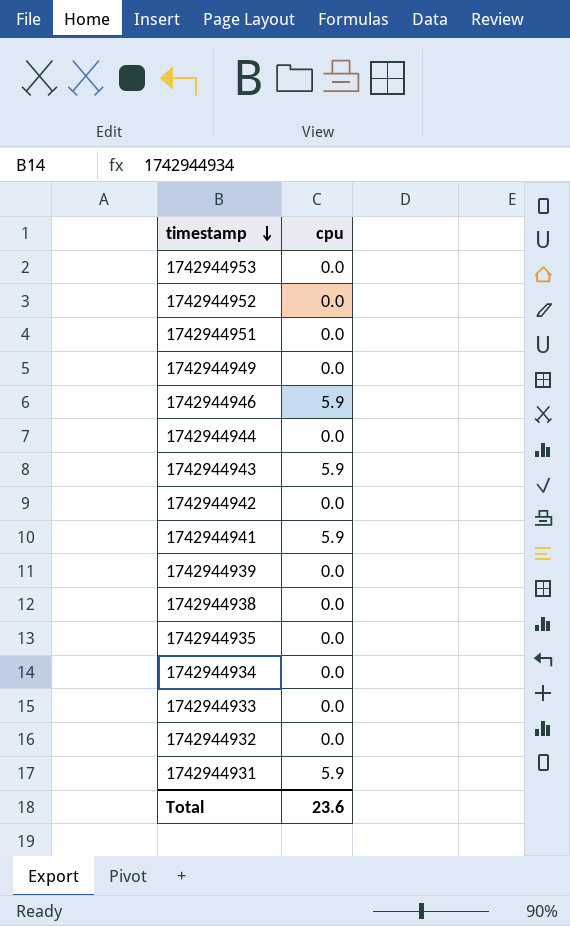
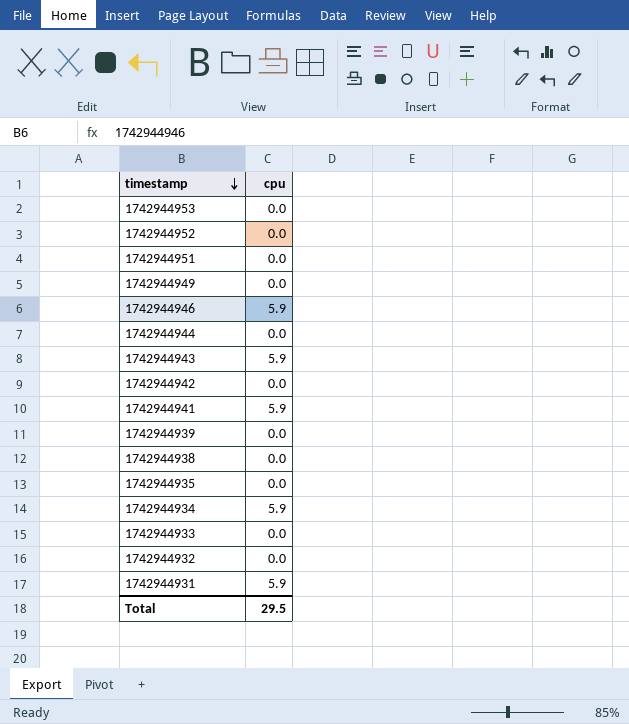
1742944934 | cpu: 0.0 -> 5.9
Total | cpu: 23.6 -> 29.5

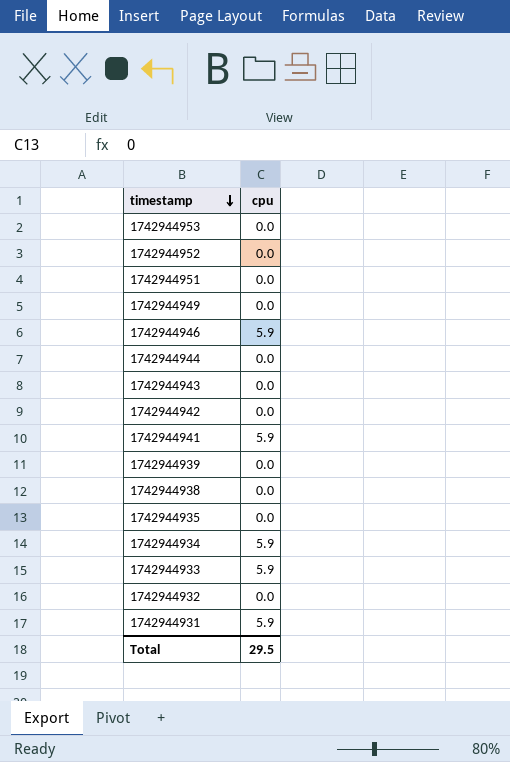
1742944943 | cpu: 5.9 -> 0.0
1742944933 | cpu: 0.0 -> 5.9

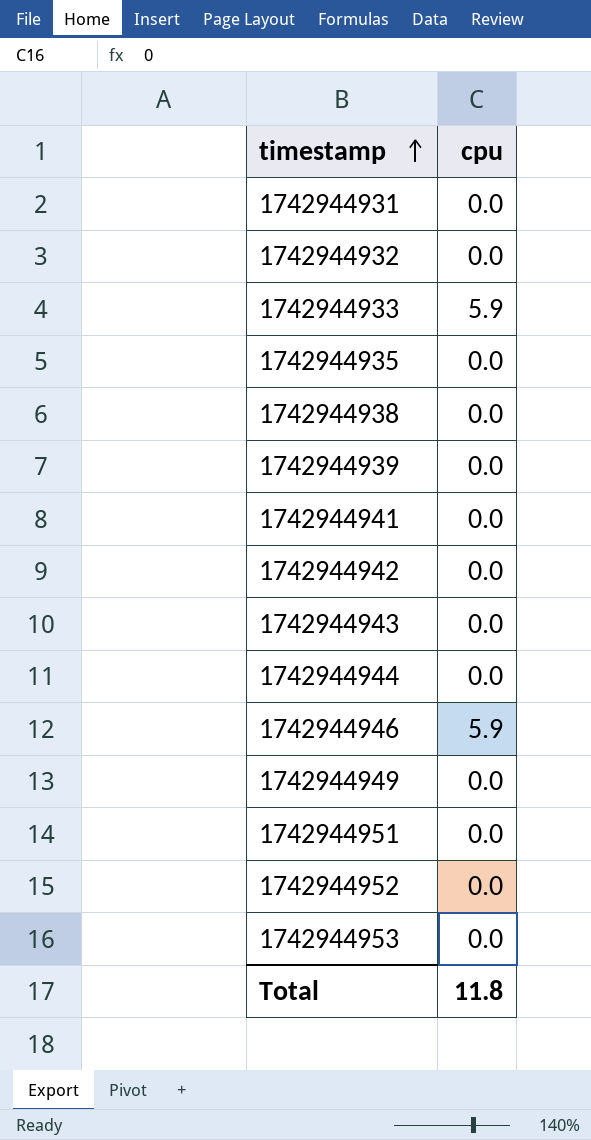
row order: timestamp descending -> timestamp ascending
row 1742944934: 5.9 -> none
1742944931 | cpu: 5.9 -> 0.0
1742944941 | cpu: 5.9 -> 0.0
Total | cpu: 29.5 -> 11.8

